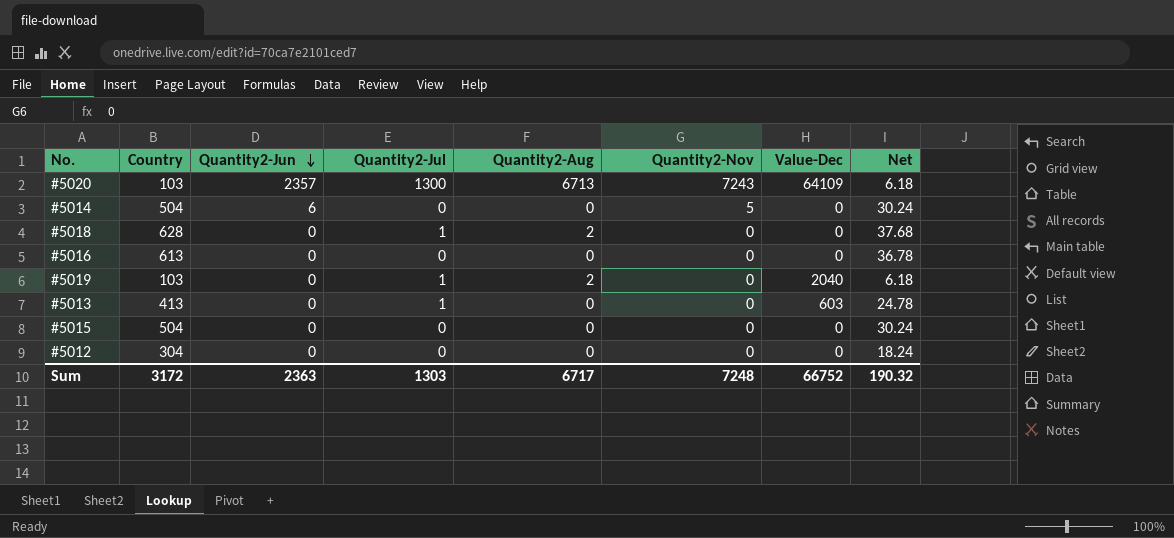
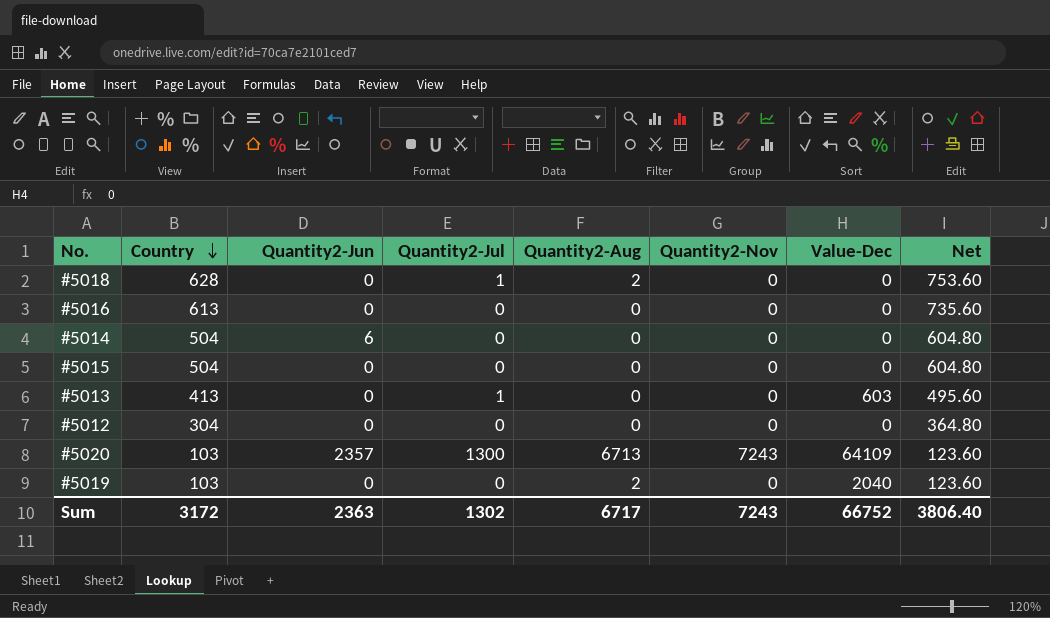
row order: Quantity2-Jun descending -> Country descending
column Net | formula: [Country] * 0.06 -> [Country] * 1.2
#5014 | Quantity2-Nov: 5 -> 0
#5019 | Quantity2-Jul: 1 -> 0
Sum | Quantity2-Jul: 1303 -> 1302
Sum | Quantity2-Nov: 7248 -> 7243
Sum | Net: 190.32 -> 3806.40

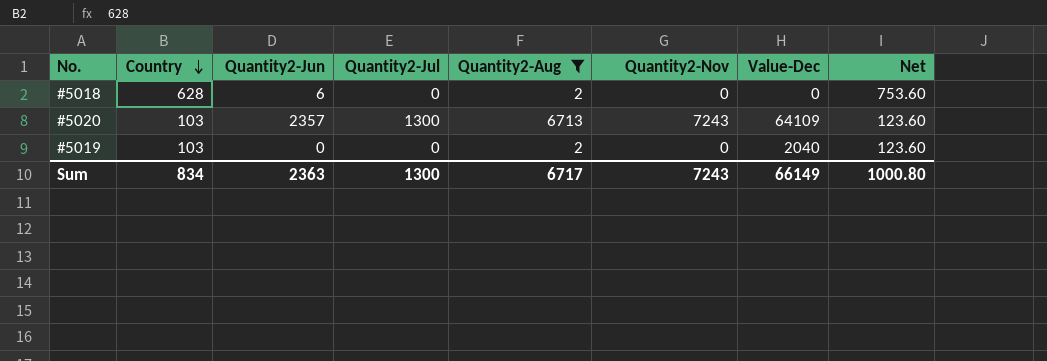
filter: none -> Quantity2-Aug != 0
#5018 | Quantity2-Jun: 0 -> 6
#5018 | Quantity2-Jul: 1 -> 0
Sum | Country: 3172 -> 834
Sum | Quantity2-Jul: 1302 -> 1300
Sum | Value-Dec: 66752 -> 66149
Sum | Net: 3806.40 -> 1000.80

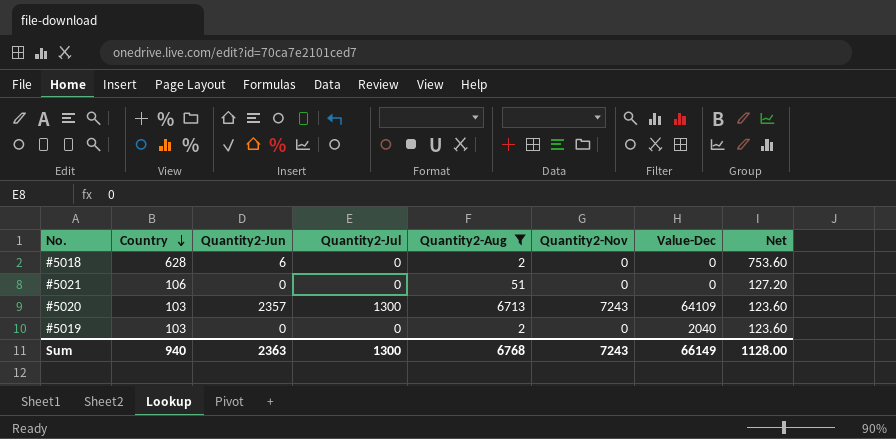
row #5021: none -> 106 | 0 | 0 | 51 | 0 | 0 | 127.20
Sum | Country: 834 -> 940
Sum | Quantity2-Aug: 6717 -> 6768
Sum | Net: 1000.80 -> 1128.00

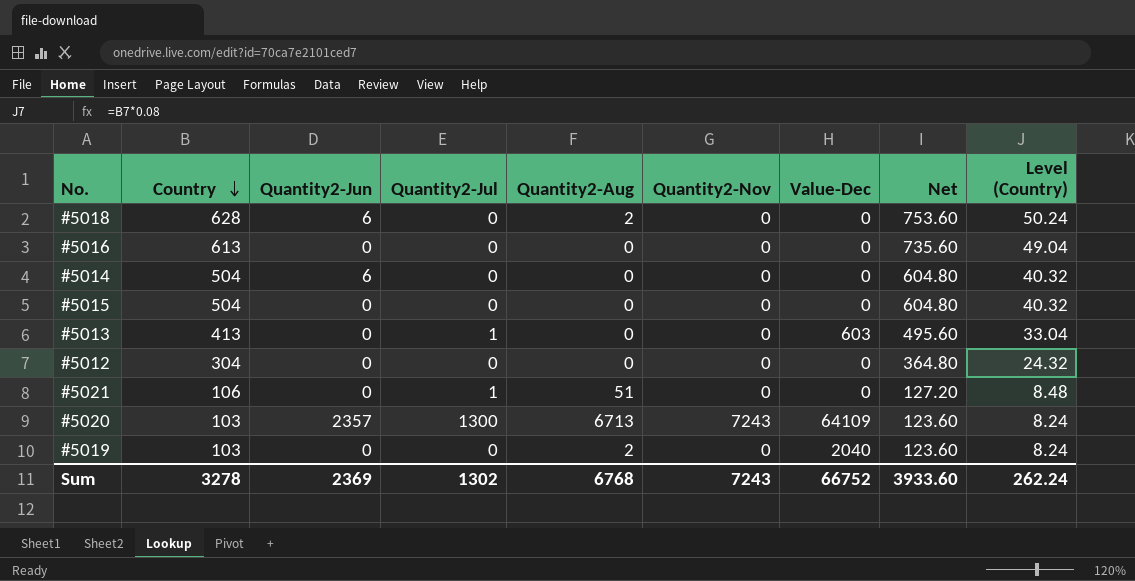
filter: Quantity2-Aug != 0 -> none
column Level (Country) | formula: none -> [Country] * 0.08
#5021 | Quantity2-Jul: 0 -> 1
Sum | Country: 940 -> 3278
Sum | Quantity2-Jun: 2363 -> 2369
Sum | Quantity2-Jul: 1300 -> 1302
Sum | Value-Dec: 66149 -> 66752
Sum | Net: 1128.00 -> 3933.60

